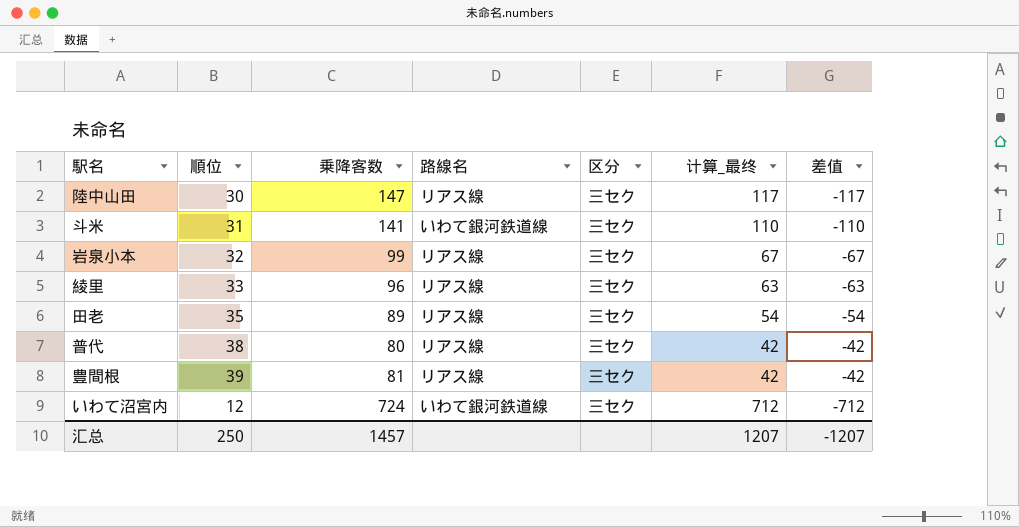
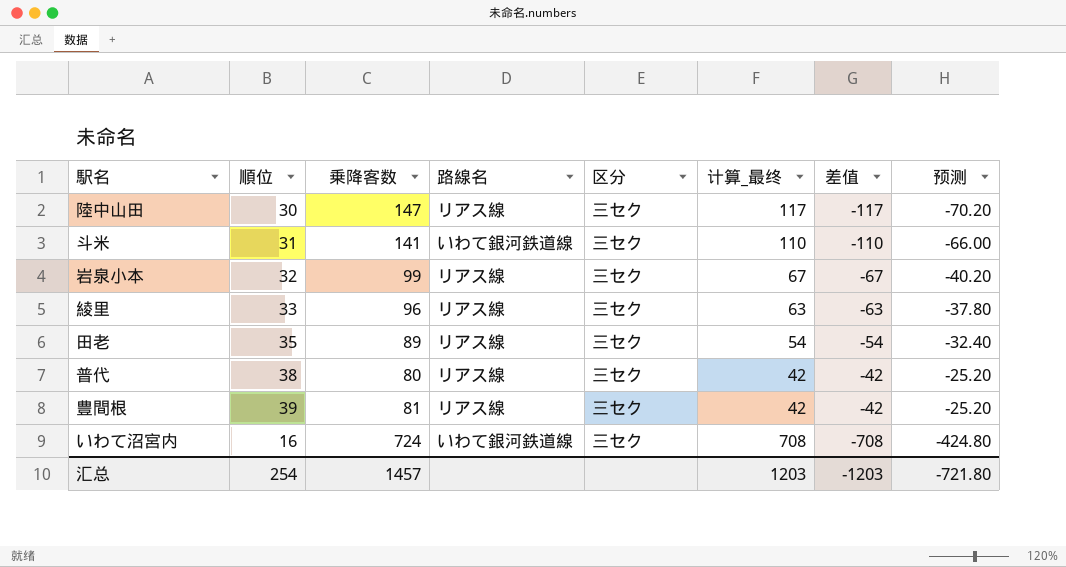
column 预测 | formula: none -> [差值] * 0.6
いわて沼宮内 | 順位: 12 -> 16
いわて沼宮内 | 计算_最终: 712 -> 708
いわて沼宮内 | 差值: -712 -> -708
汇总 | 順位: 250 -> 254
汇总 | 计算_最终: 1207 -> 1203
汇总 | 差值: -1207 -> -1203

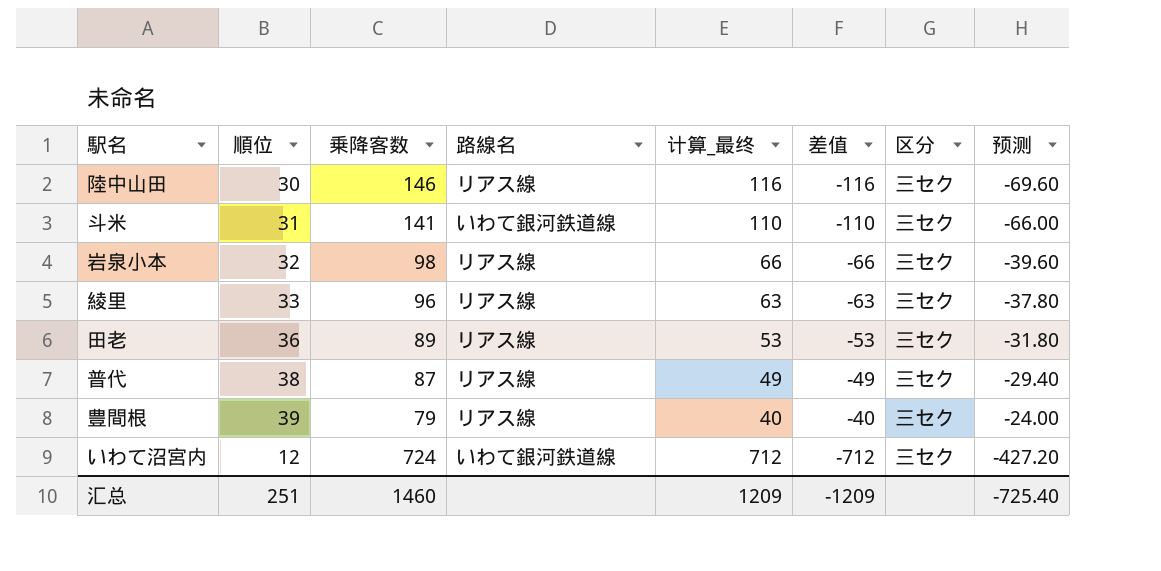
column 区分 | position: 5 -> 7
陸中山田 | 乗降客数: 147 -> 146
陸中山田 | 计算_最终: 117 -> 116
陸中山田 | 差值: -117 -> -116
陸中山田 | 预测: -70.20 -> -69.60
岩泉小本 | 乗降客数: 99 -> 98
岩泉小本 | 计算_最终: 67 -> 66
岩泉小本 | 差值: -67 -> -66
岩泉小本 | 预测: -40.20 -> -39.60
田老 | 順位: 35 -> 36
田老 | 计算_最终: 54 -> 53
田老 | 差值: -54 -> -53
田老 | 预测: -32.40 -> -31.80
普代 | 乗降客数: 80 -> 87
普代 | 计算_最终: 42 -> 49
普代 | 差值: -42 -> -49
普代 | 预测: -25.20 -> -29.40
豊間根 | 乗降客数: 81 -> 79
豊間根 | 计算_最终: 42 -> 40
豊間根 | 差值: -42 -> -40
豊間根 | 预测: -25.20 -> -24.00
いわて沼宮内 | 順位: 16 -> 12
いわて沼宮内 | 计算_最终: 708 -> 712
いわて沼宮内 | 差值: -708 -> -712
いわて沼宮内 | 预测: -424.80 -> -427.20
汇总 | 順位: 254 -> 251
汇总 | 乗降客数: 1457 -> 1460
汇总 | 计算_最终: 1203 -> 1209
汇总 | 差值: -1203 -> -1209
汇总 | 预测: -721.80 -> -725.40

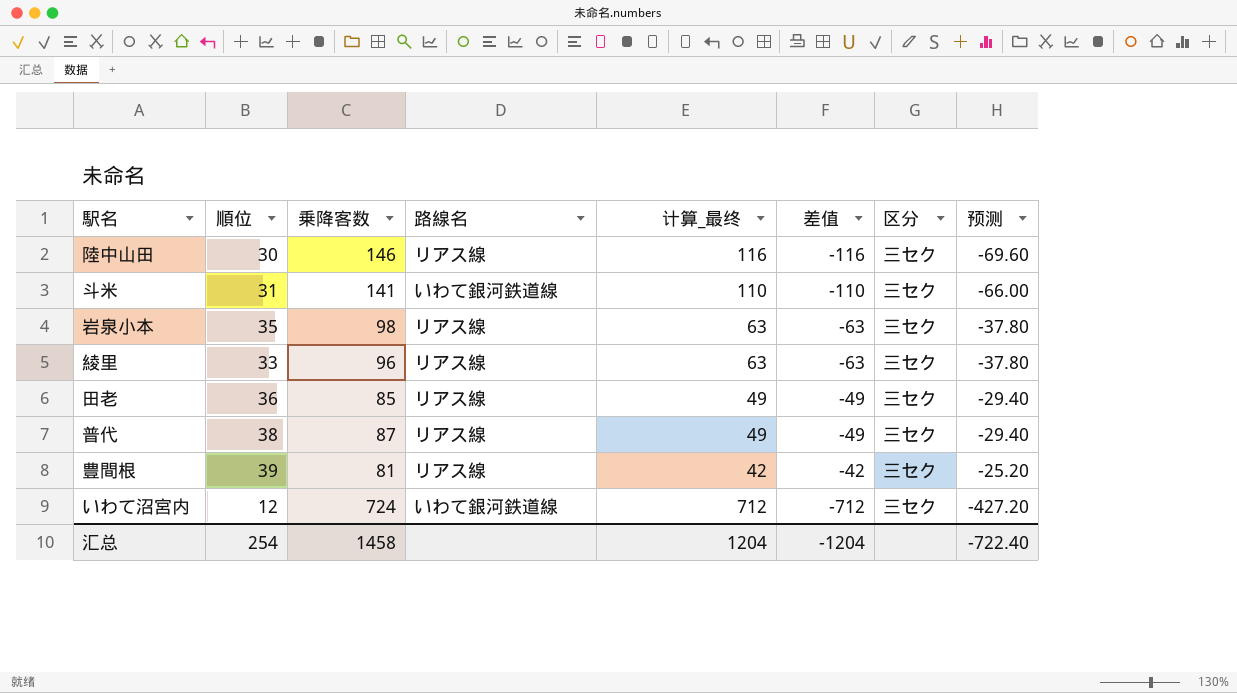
岩泉小本 | 順位: 32 -> 35
岩泉小本 | 计算_最终: 66 -> 63
岩泉小本 | 差值: -66 -> -63
岩泉小本 | 预测: -39.60 -> -37.80
田老 | 乗降客数: 89 -> 85
田老 | 计算_最终: 53 -> 49
田老 | 差值: -53 -> -49
田老 | 预测: -31.80 -> -29.40
豊間根 | 乗降客数: 79 -> 81
豊間根 | 计算_最终: 40 -> 42
豊間根 | 差值: -40 -> -42
豊間根 | 预测: -24.00 -> -25.20
汇总 | 順位: 251 -> 254
汇总 | 乗降客数: 1460 -> 1458
汇总 | 计算_最终: 1209 -> 1204
汇总 | 差值: -1209 -> -1204
汇总 | 预测: -725.40 -> -722.40

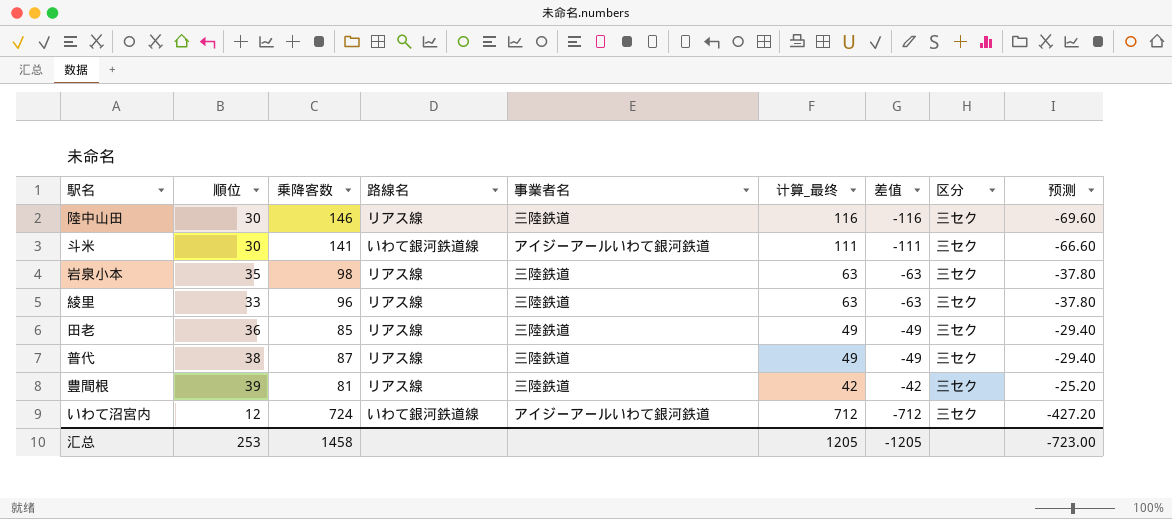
column 事業者名 | position: none -> 5
斗米 | 順位: 31 -> 30
斗米 | 计算_最终: 110 -> 111
斗米 | 差值: -110 -> -111
斗米 | 预测: -66.00 -> -66.60
汇总 | 順位: 254 -> 253
汇总 | 计算_最终: 1204 -> 1205
汇总 | 差值: -1204 -> -1205
汇总 | 预测: -722.40 -> -723.00

